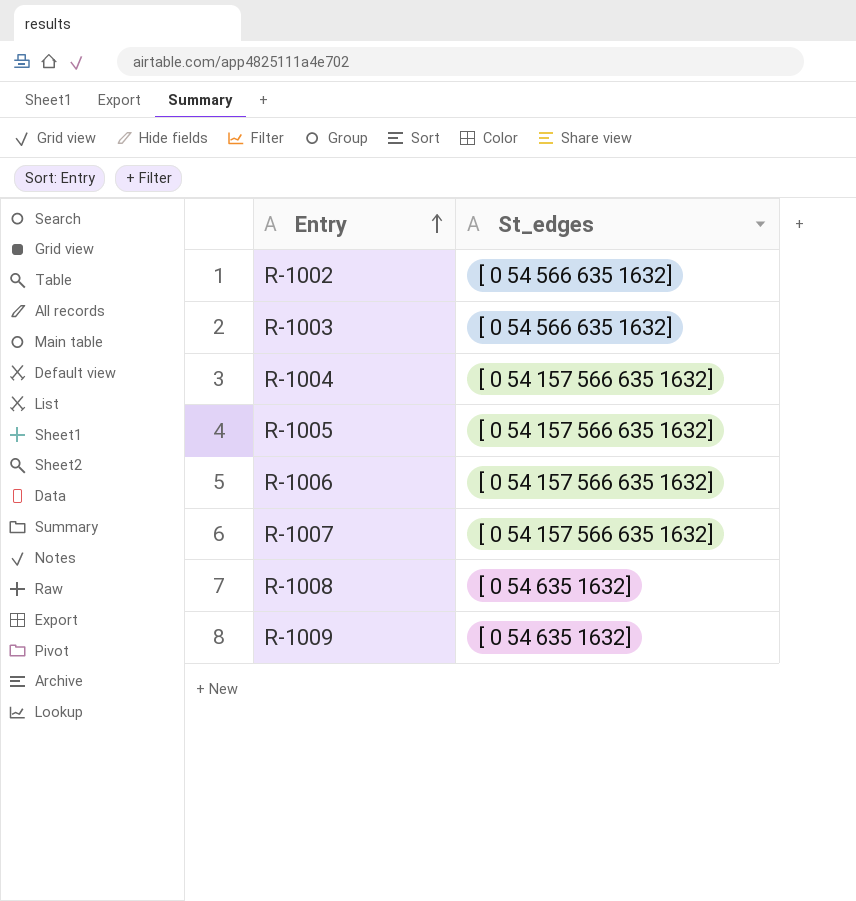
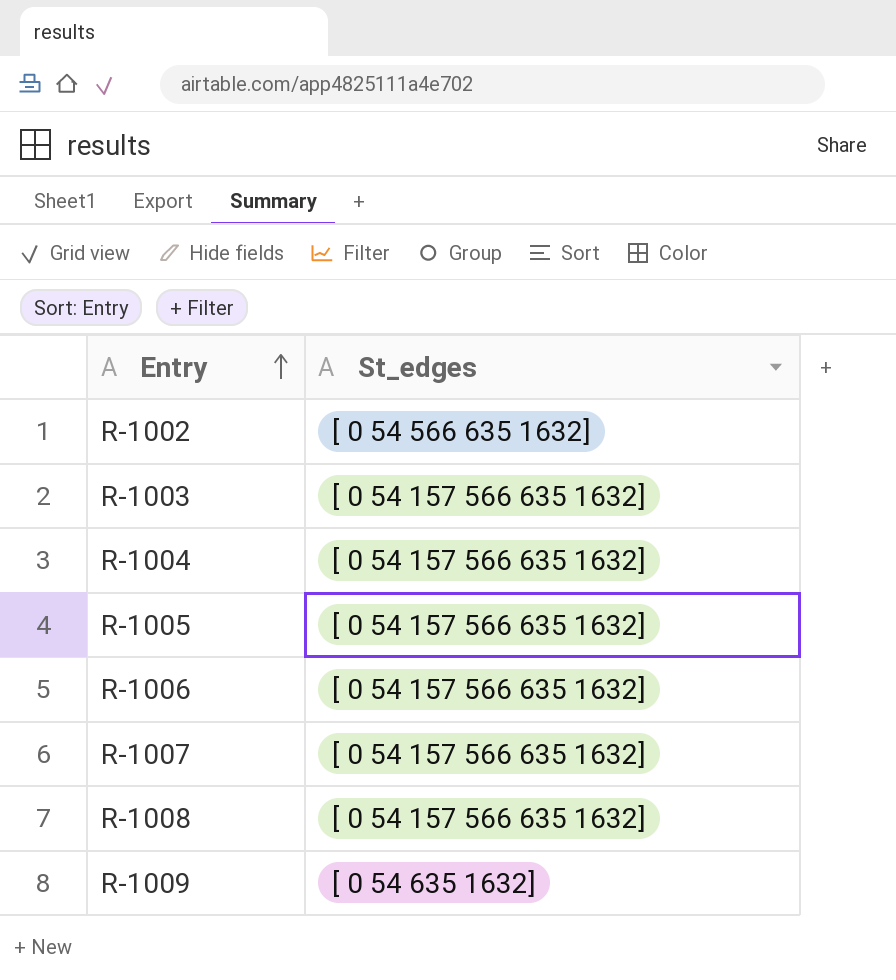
R-1003 | St_edges: [ 0 54 566 635 1632] -> [ 0 54 157 566 635 1632]
R-1008 | St_edges: [ 0 54 635 1632] -> [ 0 54 157 566 635 1632]

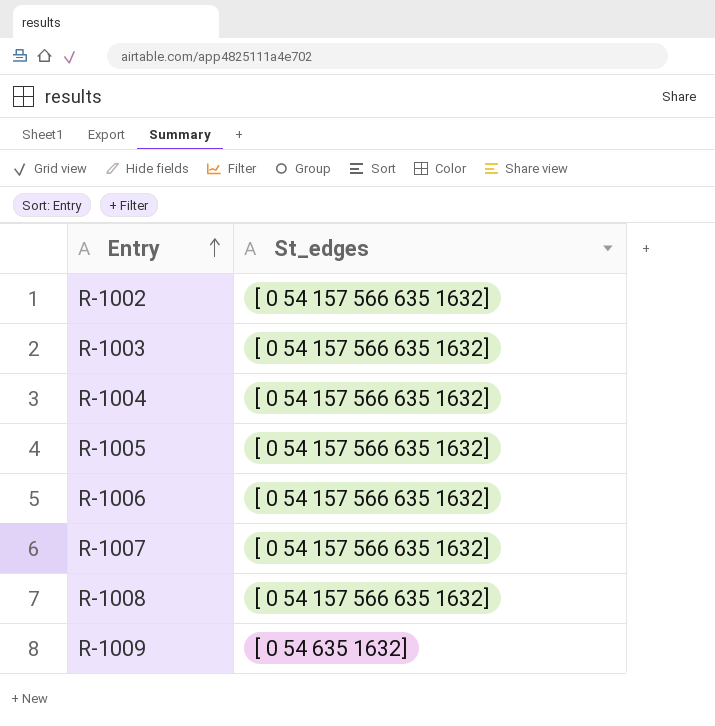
R-1002 | St_edges: [ 0 54 566 635 1632] -> [ 0 54 157 566 635 1632]

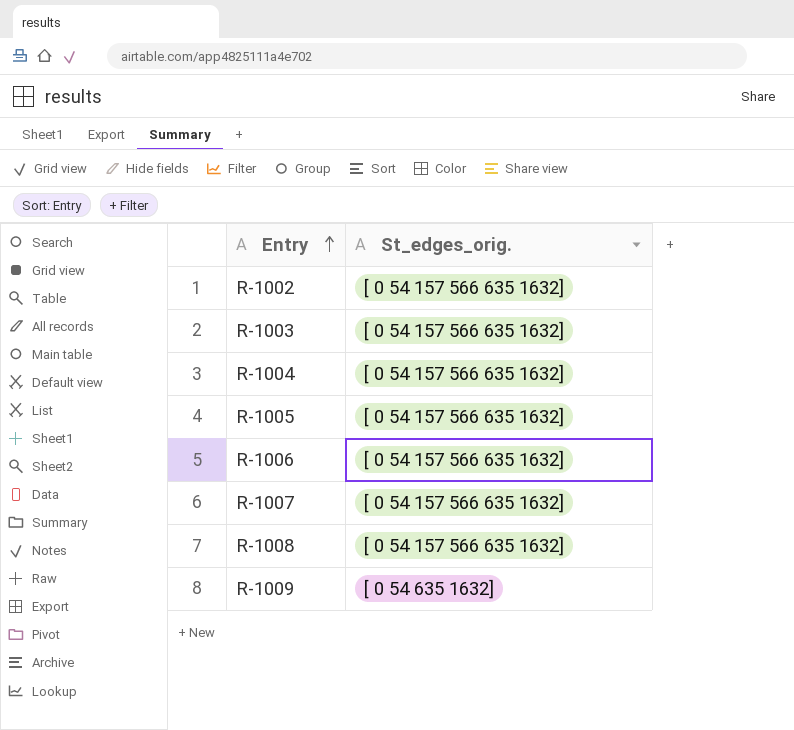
column name: St_edges -> St_edges_orig.

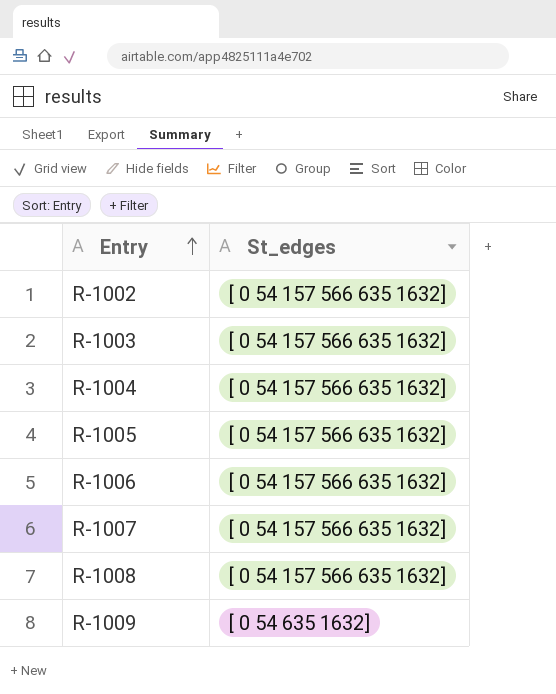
column name: St_edges_orig. -> St_edges

